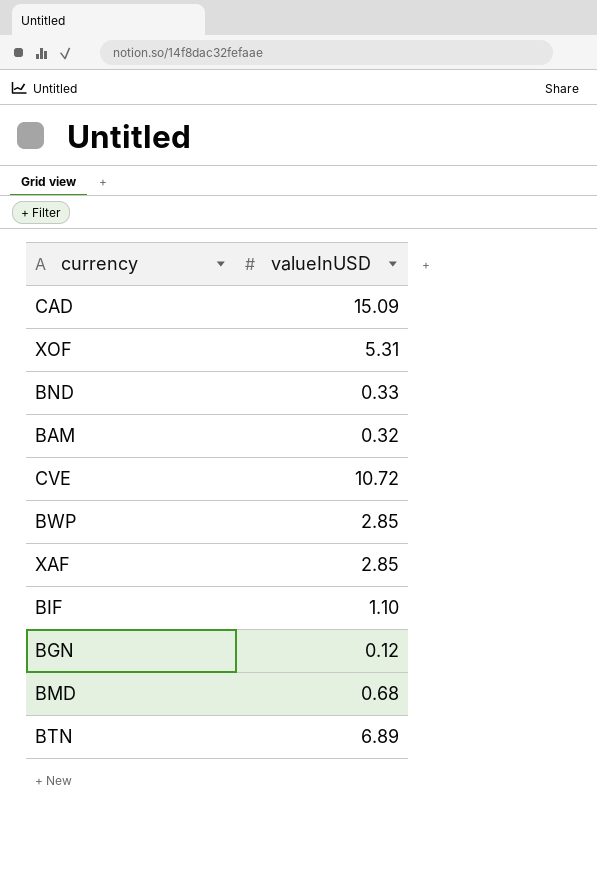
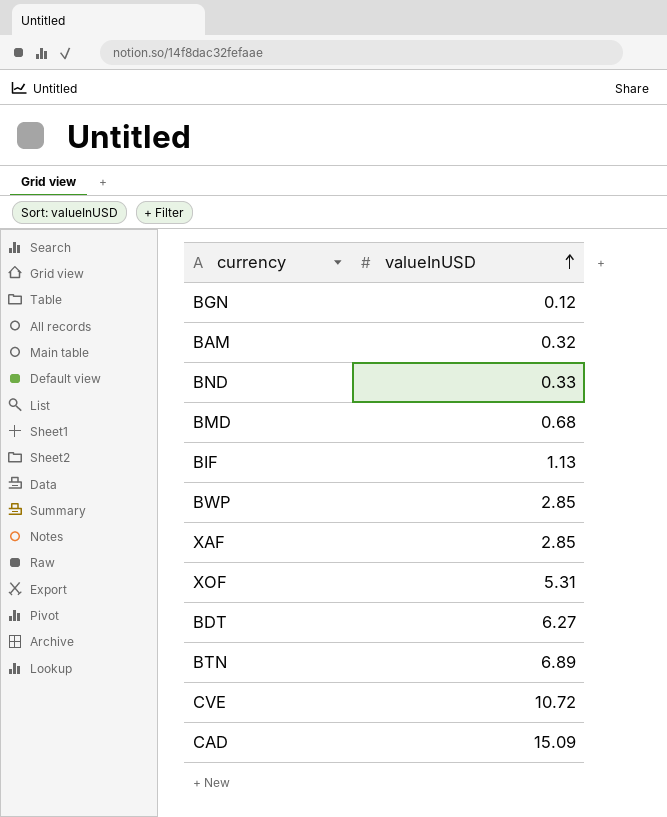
row order: none -> valueInUSD ascending
BIF | valueInUSD: 1.10 -> 1.13
row BDT: none -> 6.27

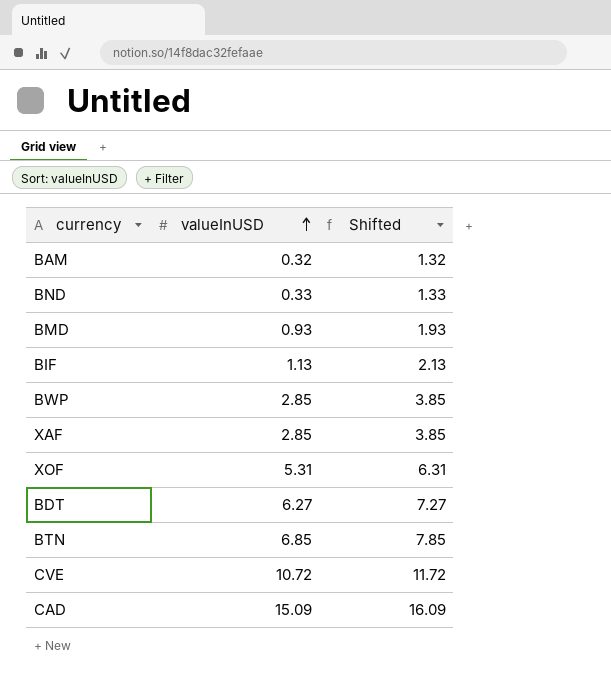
column Shifted | formula: none -> [valueInUSD] + 1
row BGN: 0.12 -> none
BMD | valueInUSD: 0.68 -> 0.93
BTN | valueInUSD: 6.89 -> 6.85

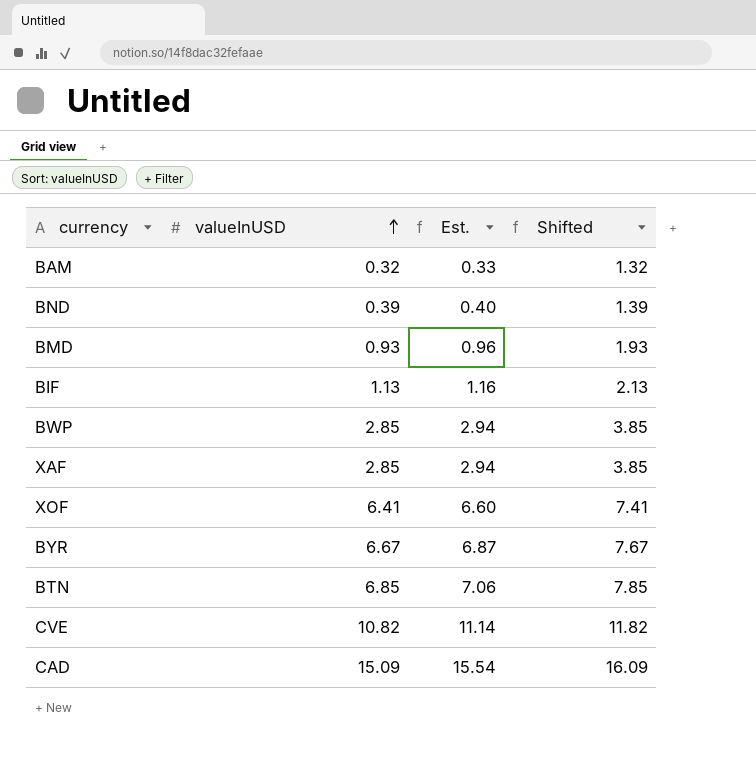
column Est. | formula: none -> [valueInUSD] * 1.03
row BDT: 6.27 | 7.27 -> none
BND | valueInUSD: 0.33 -> 0.39
BND | Shifted: 1.33 -> 1.39
XOF | valueInUSD: 5.31 -> 6.41
XOF | Shifted: 6.31 -> 7.41
row BYR: none -> 6.67 | 6.87 | 7.67
CVE | valueInUSD: 10.72 -> 10.82
CVE | Shifted: 11.72 -> 11.82

